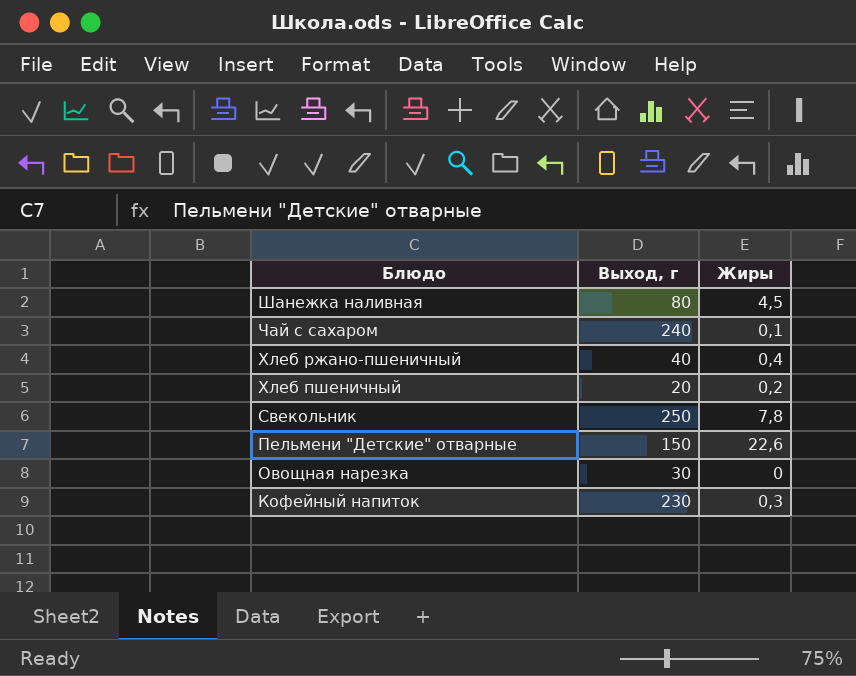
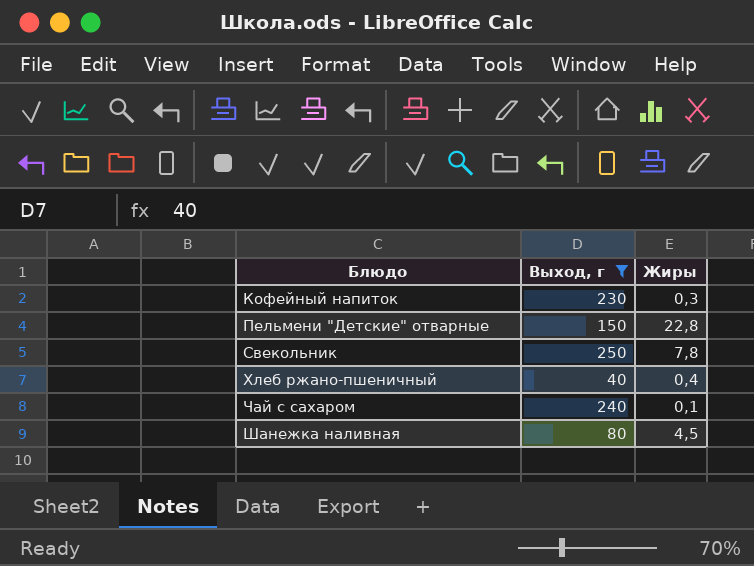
filter: none -> Выход, г >= 40
row order: Блюдо descending -> Блюдо ascending
Пельмени "Детские" отварные | Жиры: 22,6 -> 22,8

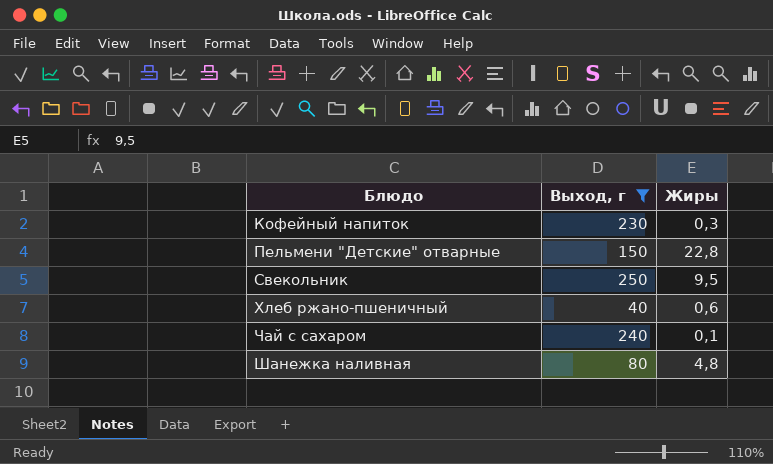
Свекольник | Жиры: 7,8 -> 9,5
Хлеб ржано-пшеничный | Жиры: 0,4 -> 0,6
Шанежка наливная | Жиры: 4,5 -> 4,8

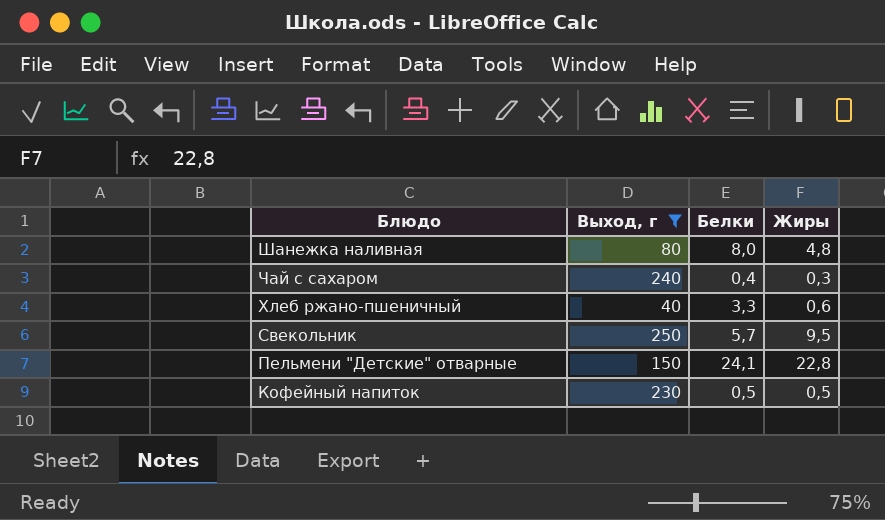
row order: Блюдо ascending -> Блюдо descending
column Белки | position: none -> 3
Чай с сахаром | Жиры: 0,1 -> 0,3
Кофейный напиток | Жиры: 0,3 -> 0,5

